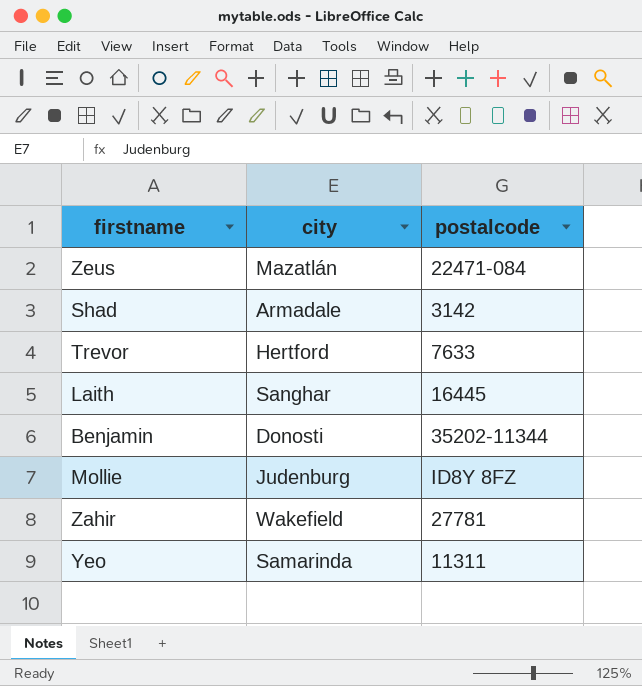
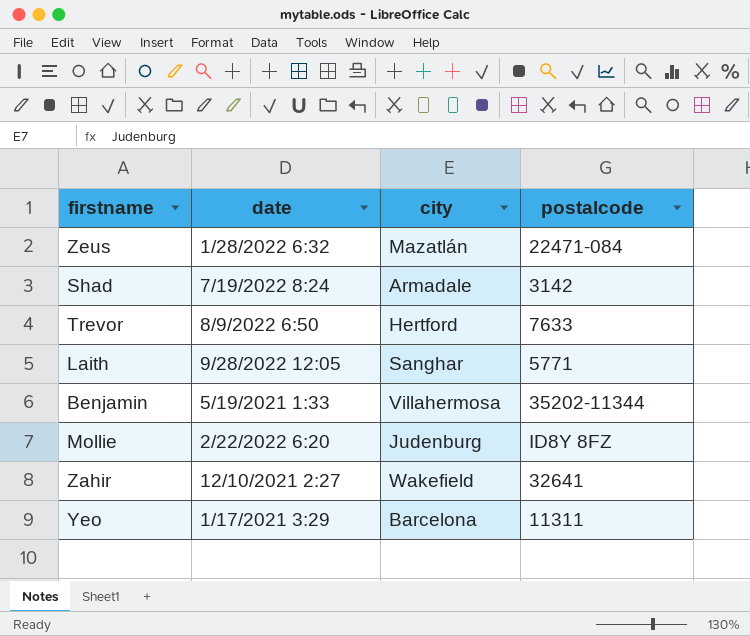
column date | position: none -> 2
Laith | postalcode: 16445 -> 5771
Benjamin | city: Donosti -> Villahermosa
Zahir | postalcode: 27781 -> 32641
Yeo | city: Samarinda -> Barcelona

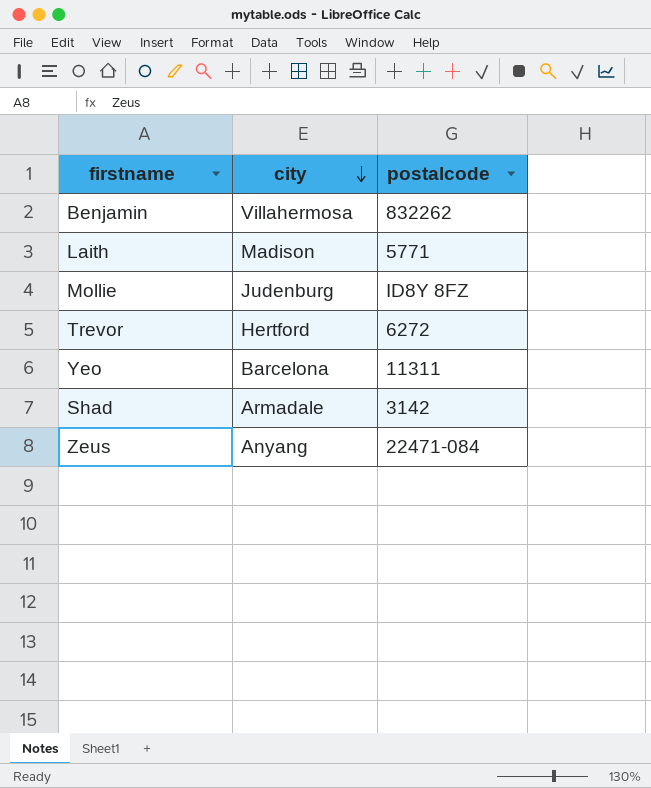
row order: none -> city descending
column date | position: 2 -> none
row Zahir: 12/10/2021 2:27 | Wakefield | 32641 -> none
Benjamin | postalcode: 35202-11344 -> 832262
Laith | city: Sanghar -> Madison
Trevor | postalcode: 7633 -> 6272
Zeus | city: Mazatlán -> Anyang

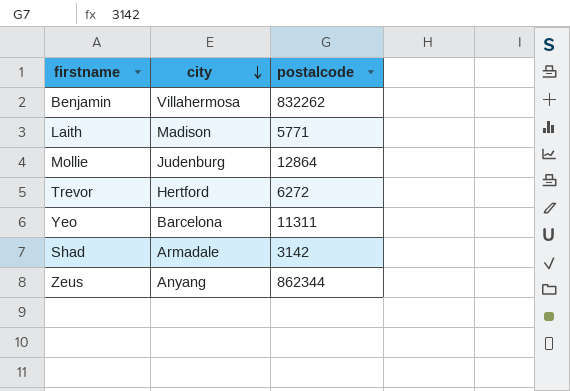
Mollie | postalcode: ID8Y 8FZ -> 12864
Zeus | postalcode: 22471-084 -> 862344

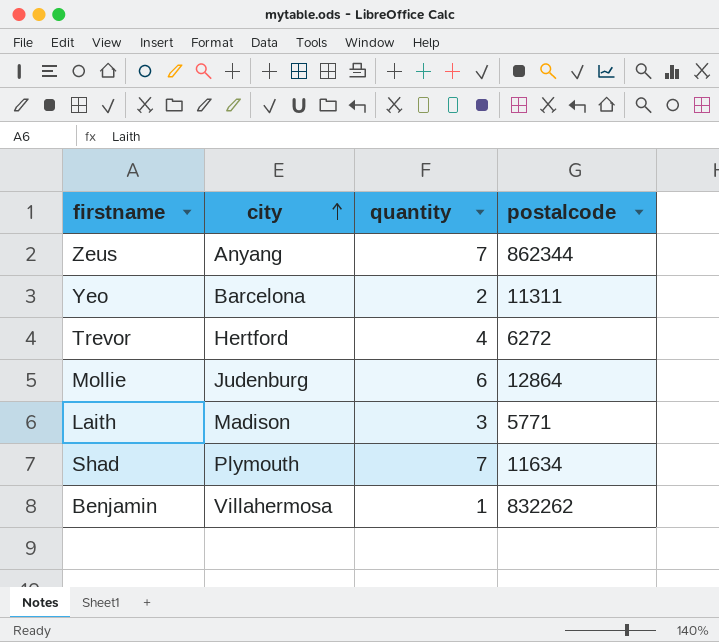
row order: city descending -> city ascending
column quantity | position: none -> 3
Shad | city: Armadale -> Plymouth
Shad | postalcode: 3142 -> 11634

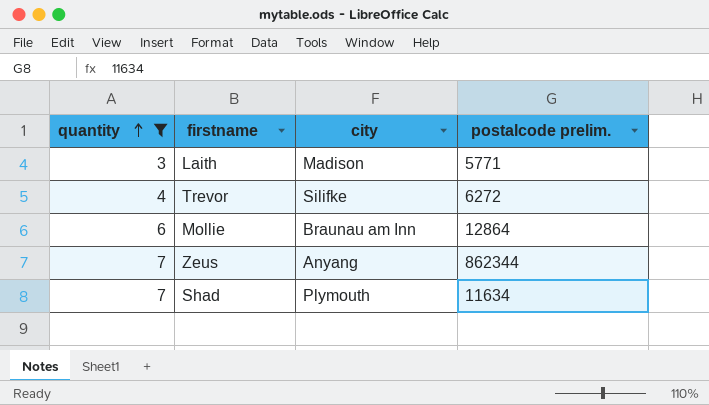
filter: none -> quantity >= 3
row order: city ascending -> quantity ascending
column quantity | position: 3 -> 1
column name: postalcode -> postalcode prelim.
Trevor | city: Hertford -> Silifke
Mollie | city: Judenburg -> Braunau am Inn

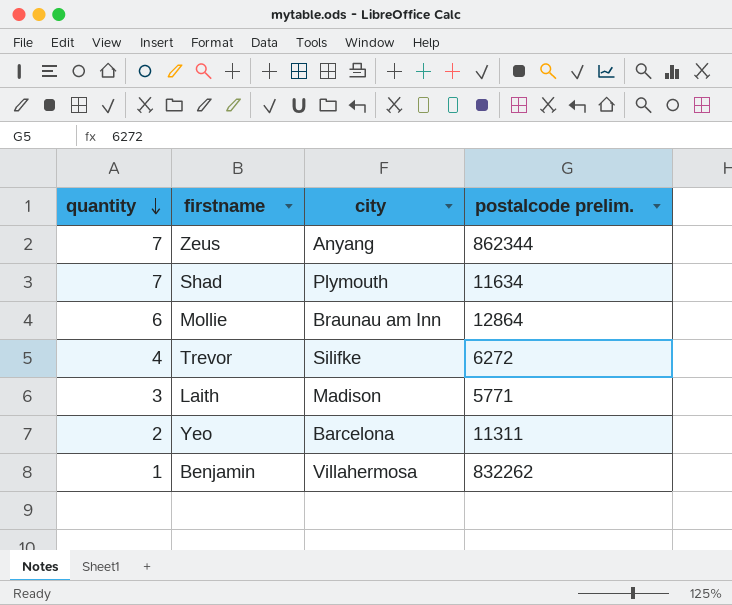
filter: quantity >= 3 -> none
row order: quantity ascending -> quantity descending

